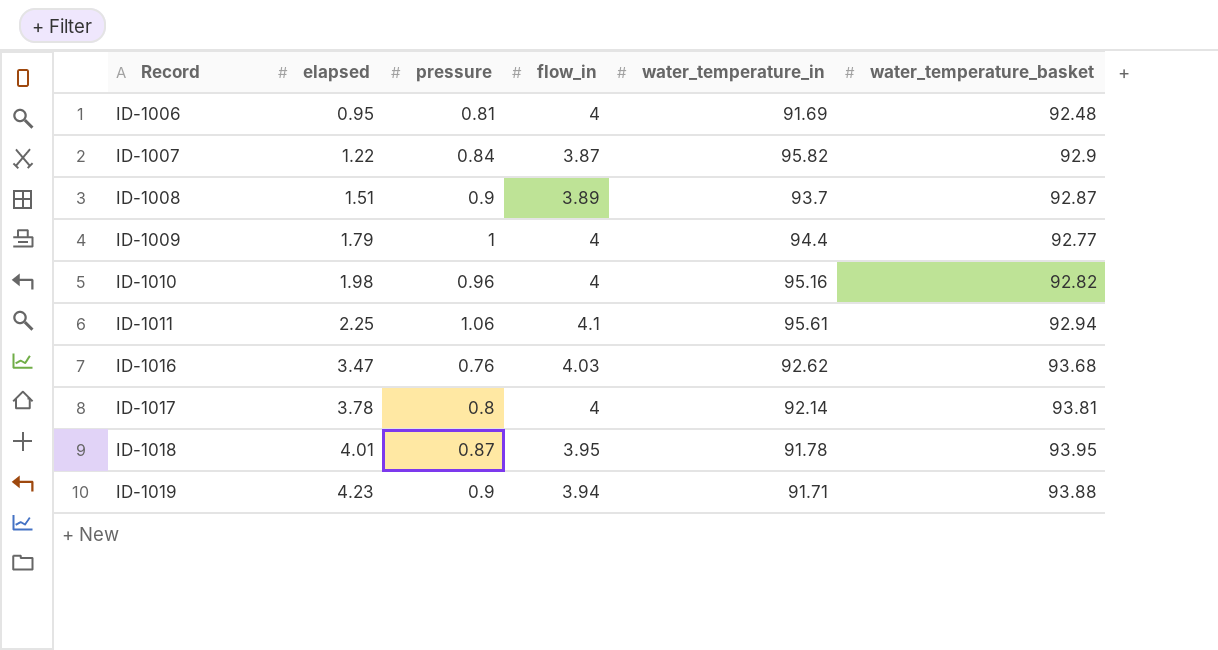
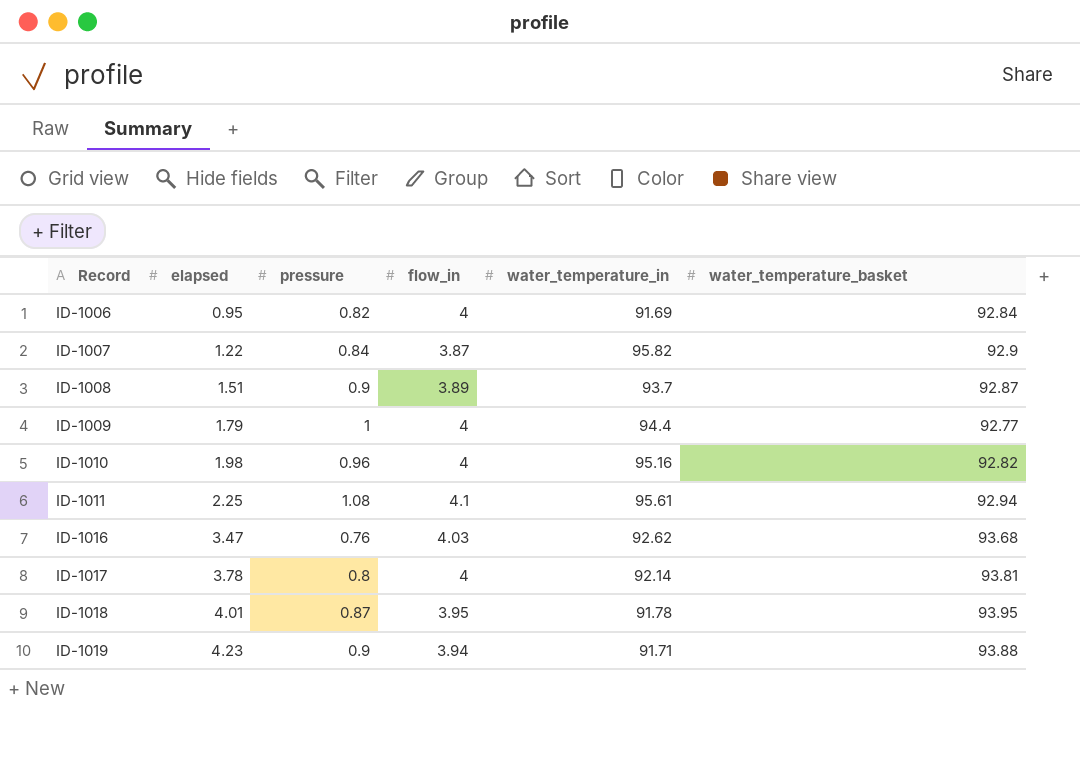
ID-1006 | pressure: 0.81 -> 0.82
ID-1006 | water_temperature_basket: 92.48 -> 92.84
ID-1011 | pressure: 1.06 -> 1.08

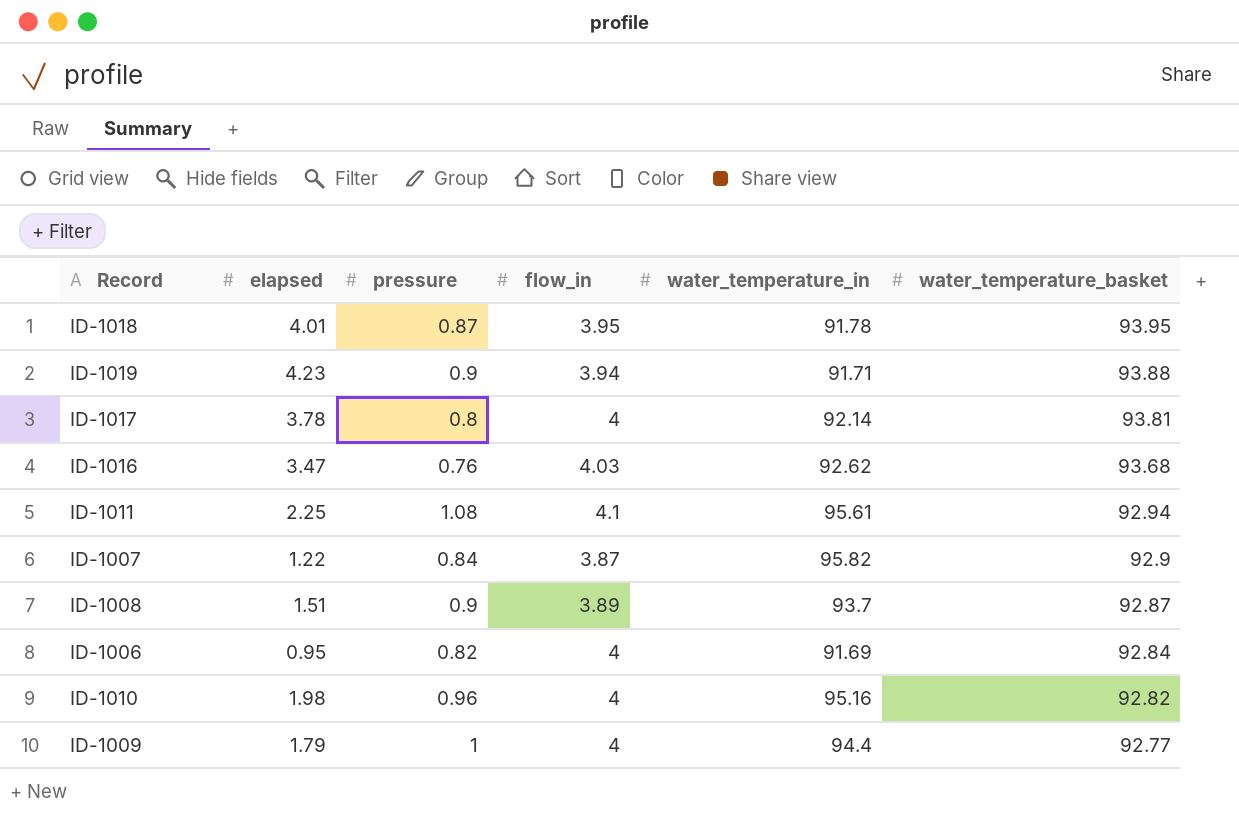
row order: Record ascending -> water_temperature_basket descending

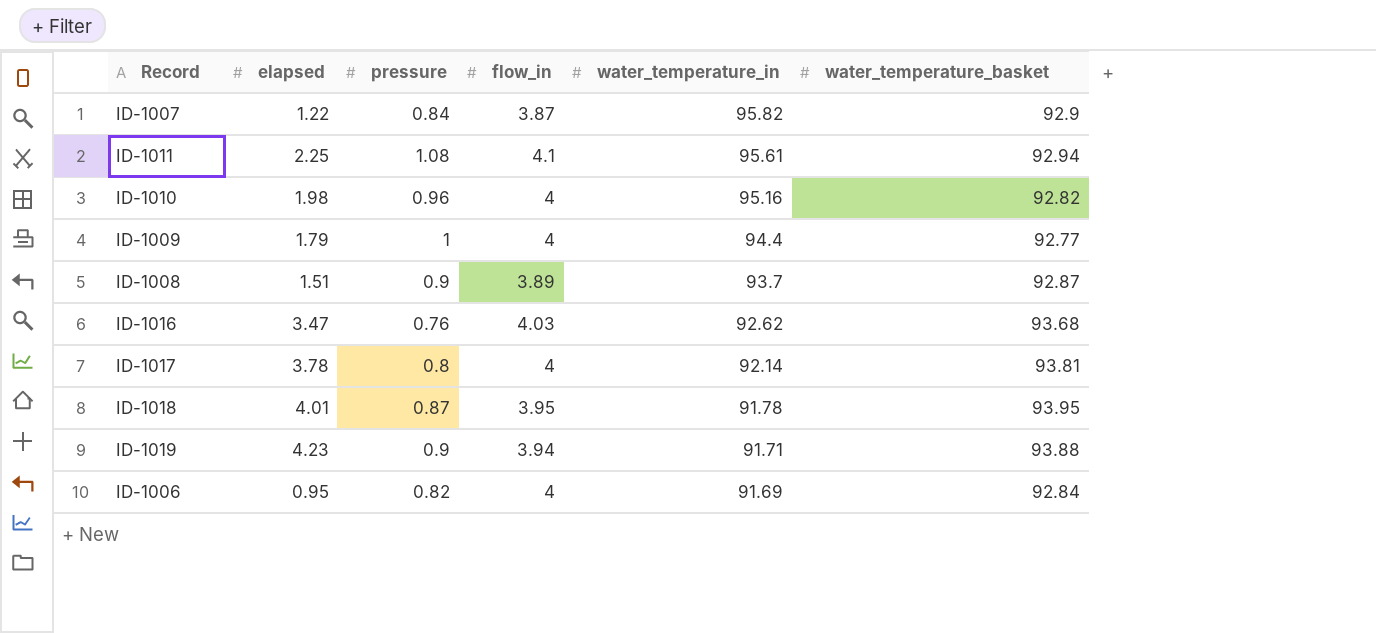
row order: water_temperature_basket descending -> water_temperature_in descending

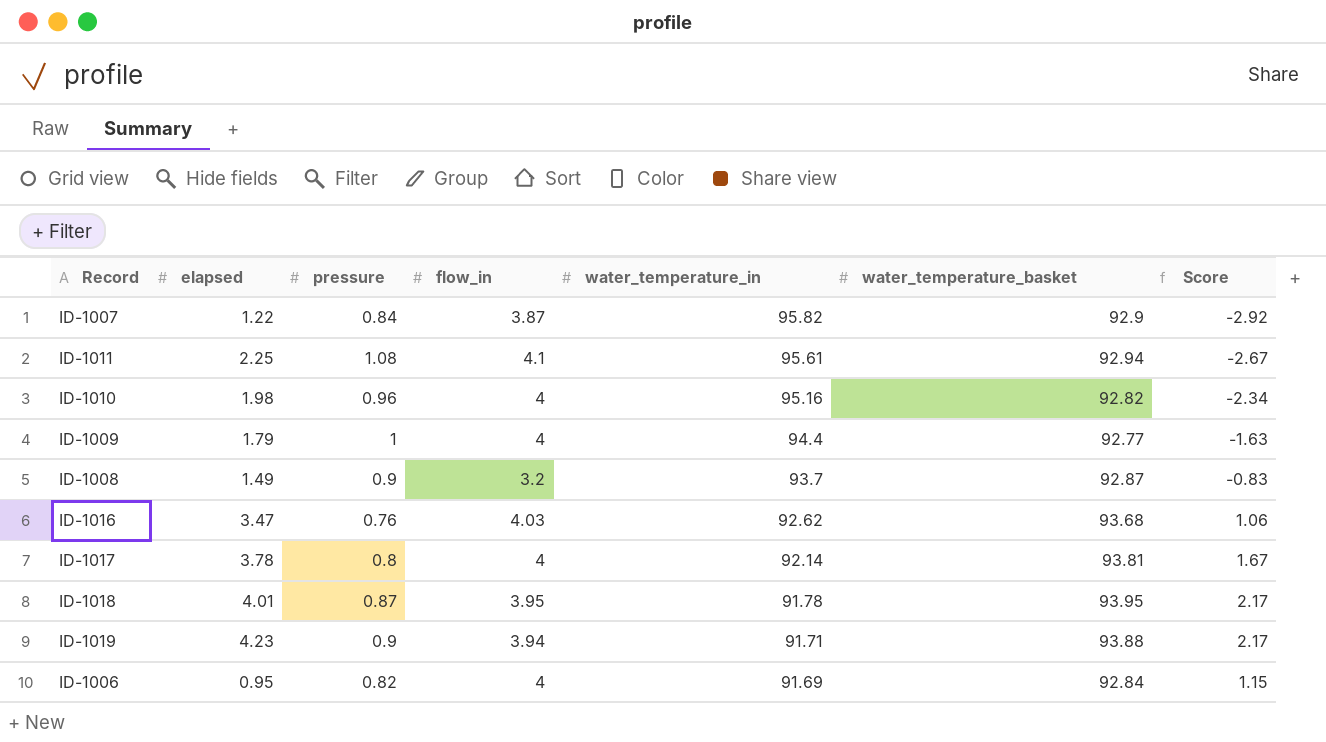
column Score | formula: none -> [water_temperature_basket] - [water_temperature_in]
ID-1008 | elapsed: 1.51 -> 1.49
ID-1008 | flow_in: 3.89 -> 3.2

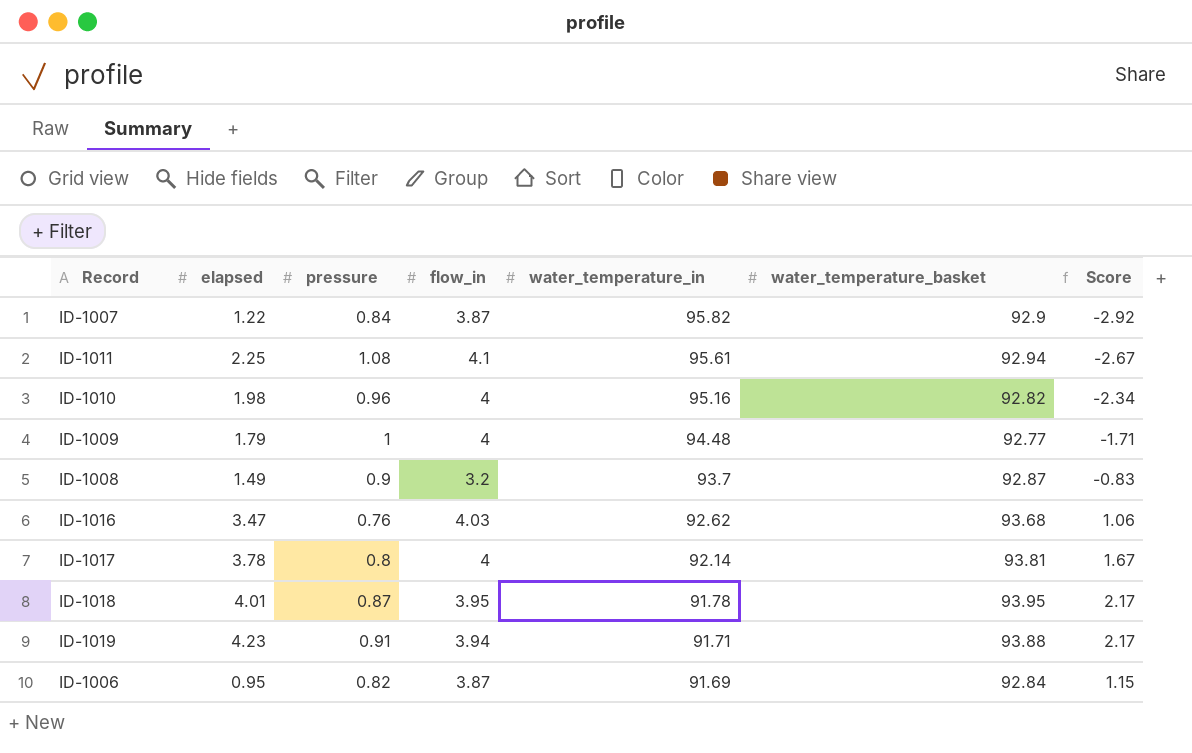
ID-1009 | water_temperature_in: 94.4 -> 94.48
ID-1009 | Score: -1.63 -> -1.71
ID-1019 | pressure: 0.9 -> 0.91
ID-1006 | flow_in: 4 -> 3.87

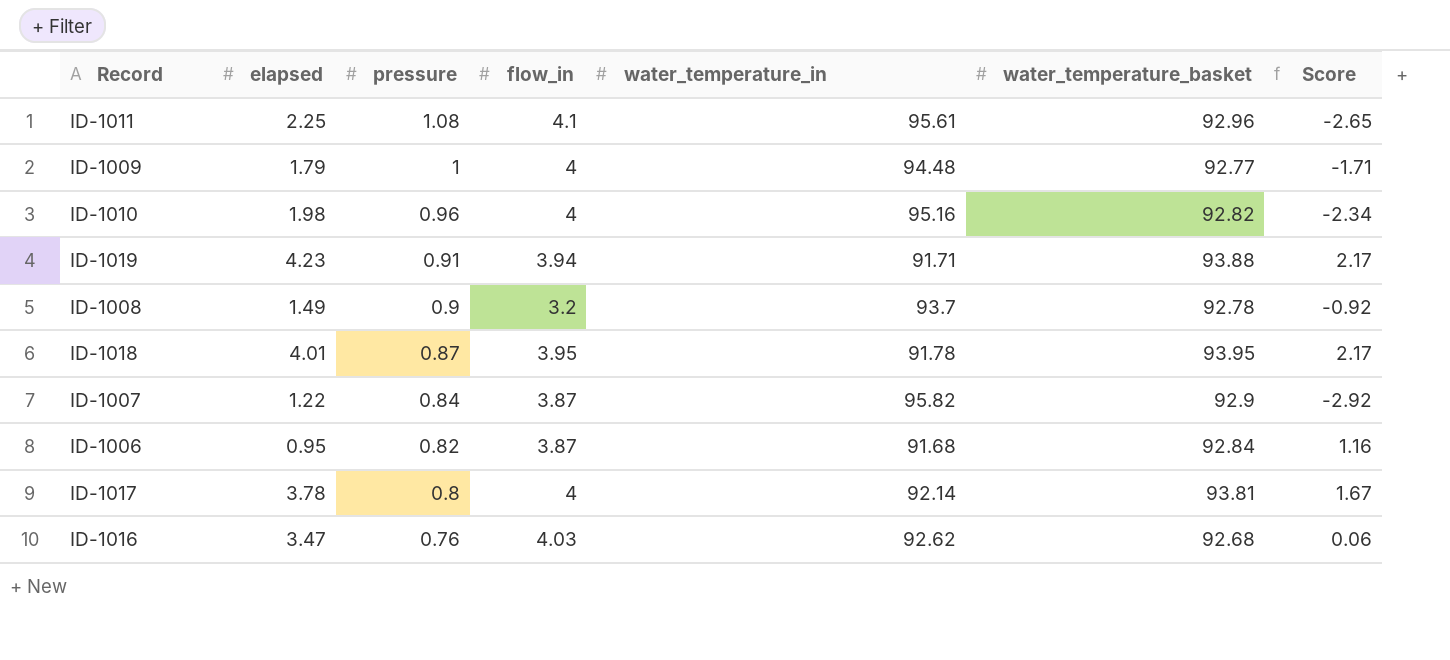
row order: water_temperature_in descending -> pressure descending
ID-1011 | water_temperature_basket: 92.94 -> 92.96
ID-1011 | Score: -2.67 -> -2.65
ID-1008 | water_temperature_basket: 92.87 -> 92.78
ID-1008 | Score: -0.83 -> -0.92
ID-1006 | water_temperature_in: 91.69 -> 91.68
ID-1006 | Score: 1.15 -> 1.16
ID-1016 | water_temperature_basket: 93.68 -> 92.68
ID-1016 | Score: 1.06 -> 0.06

